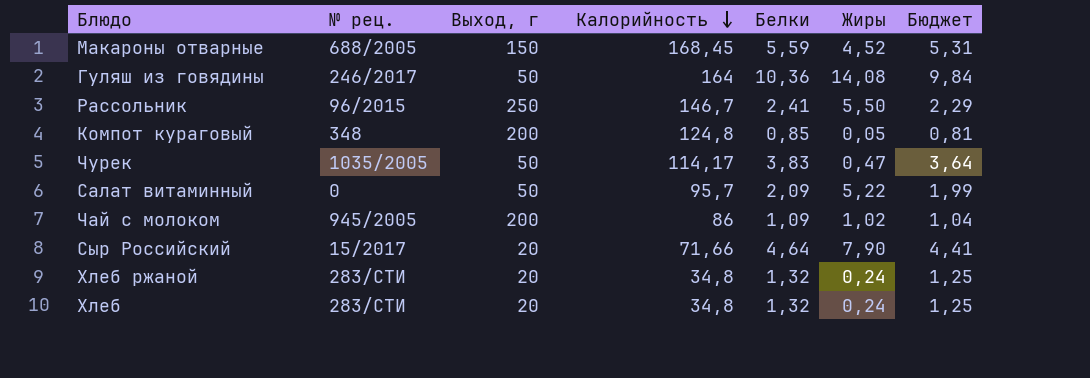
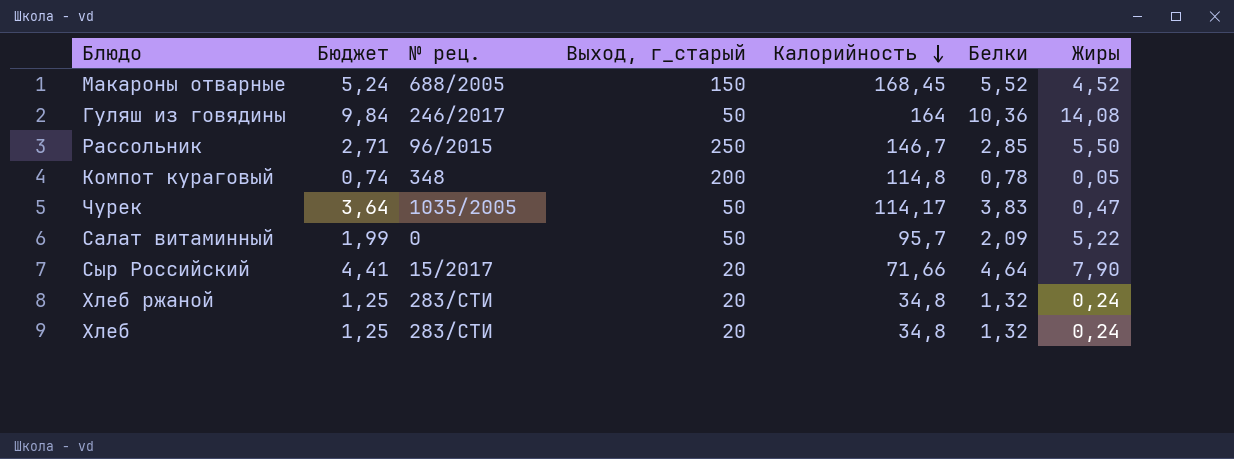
column Бюджет | position: 7 -> 2
column name: Выход, г -> Выход, г_старый
row Чай с молоком: 945/2005 | 200 | 86 | 1,09 | 1,02 | 1,04 -> none
Макароны отварные | Бюджет: 5,31 -> 5,24
Макароны отварные | Белки: 5,59 -> 5,52
Рассольник | Бюджет: 2,29 -> 2,71
Рассольник | Белки: 2,41 -> 2,85
Компот кураговый | Бюджет: 0,81 -> 0,74
Компот кураговый | Калорийность: 124,8 -> 114,8
Компот кураговый | Белки: 0,85 -> 0,78

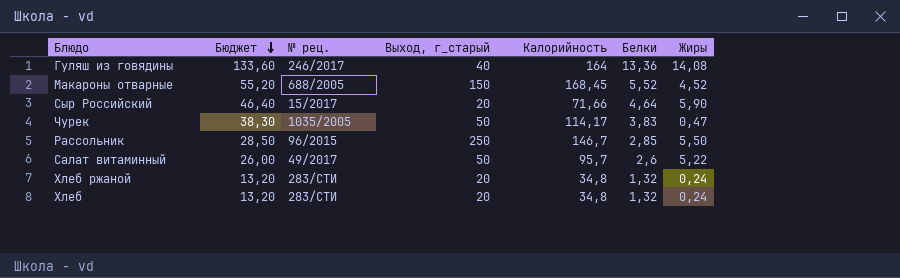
row order: Калорийность descending -> Бюджет descending
column Бюджет | formula: [Белки] * 0,95 -> [Белки] * 10
row Компот кураговый: 0,74 | 348 | 200 | 114,8 | 0,78 | 0,05 -> none
Гуляш из говядины | Выход, г_старый: 50 -> 40
Гуляш из говядины | Белки: 10,36 -> 13,36
Сыр Российский | Жиры: 7,90 -> 5,90
Салат витаминный | № рец.: 0 -> 49/2017
Салат витаминный | Белки: 2,09 -> 2,6

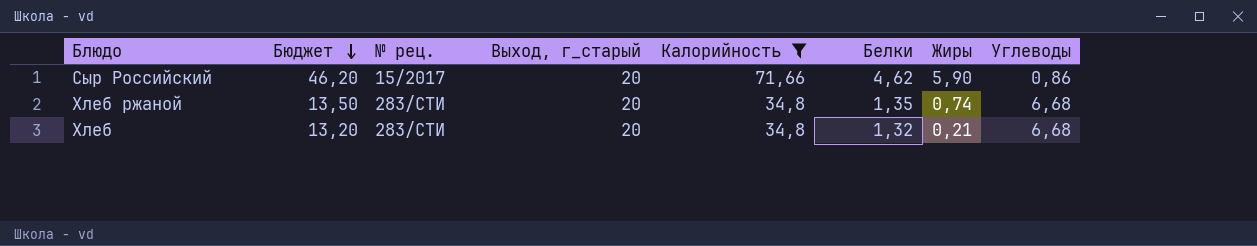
filter: none -> Калорийность <= 71,66
column Углеводы | position: none -> 8
Сыр Российский | Бюджет: 46,40 -> 46,20
Сыр Российский | Белки: 4,64 -> 4,62
Хлеб ржаной | Бюджет: 13,20 -> 13,50
Хлеб ржаной | Белки: 1,32 -> 1,35
Хлеб ржаной | Жиры: 0,24 -> 0,74
Хлеб | Жиры: 0,24 -> 0,21

